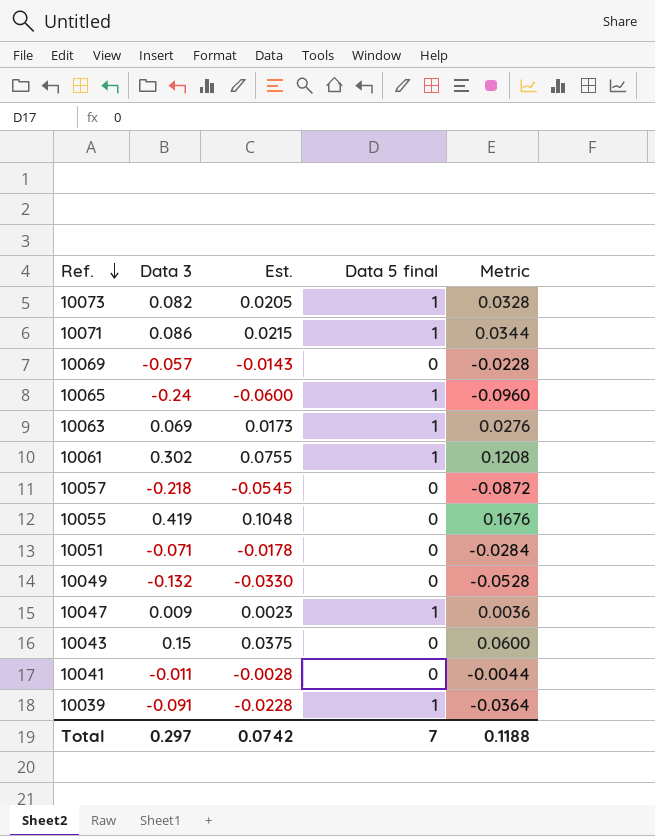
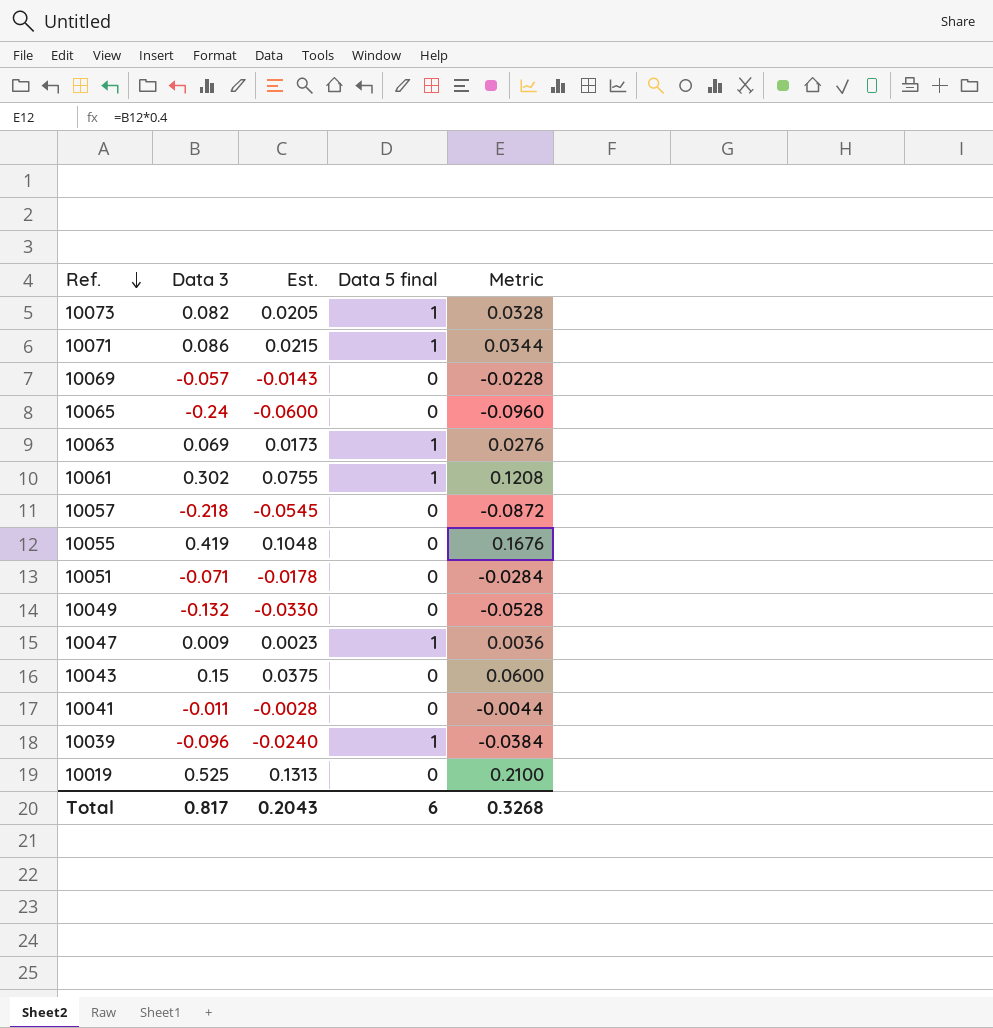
10065 | Data 5 final: 1 -> 0
10039 | Data 3: -0.091 -> -0.096
10039 | Est.: -0.0228 -> -0.0240
10039 | Metric: -0.0364 -> -0.0384
row 10019: none -> 0.525 | 0.1313 | 0 | 0.2100
Total | Data 3: 0.297 -> 0.817
Total | Est.: 0.0742 -> 0.2043
Total | Data 5 final: 7 -> 6
Total | Metric: 0.1188 -> 0.3268

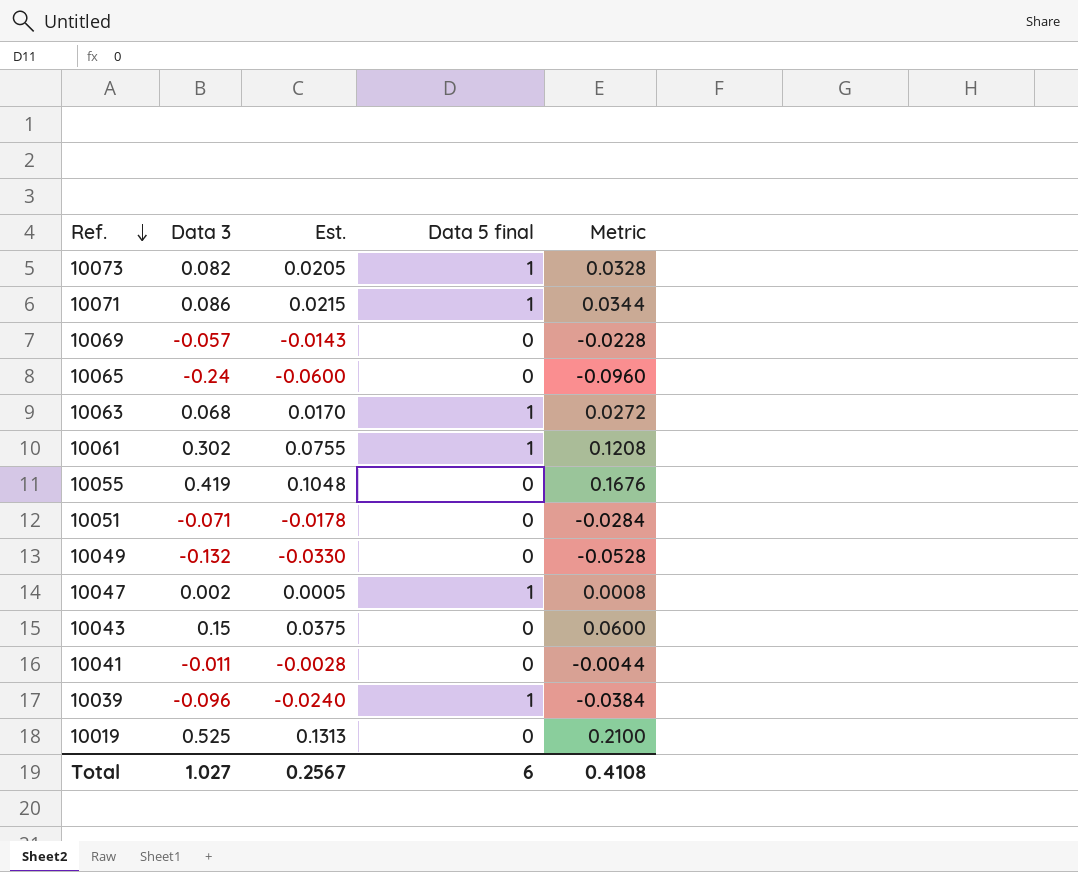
row 10057: -0.218 | -0.0545 | 0 | -0.0872 -> none
10063 | Data 3: 0.069 -> 0.068
10063 | Est.: 0.0173 -> 0.0170
10063 | Metric: 0.0276 -> 0.0272
10047 | Data 3: 0.009 -> 0.002
10047 | Est.: 0.0023 -> 0.0005
10047 | Metric: 0.0036 -> 0.0008
Total | Data 3: 0.817 -> 1.027
Total | Est.: 0.2043 -> 0.2567
Total | Metric: 0.3268 -> 0.4108

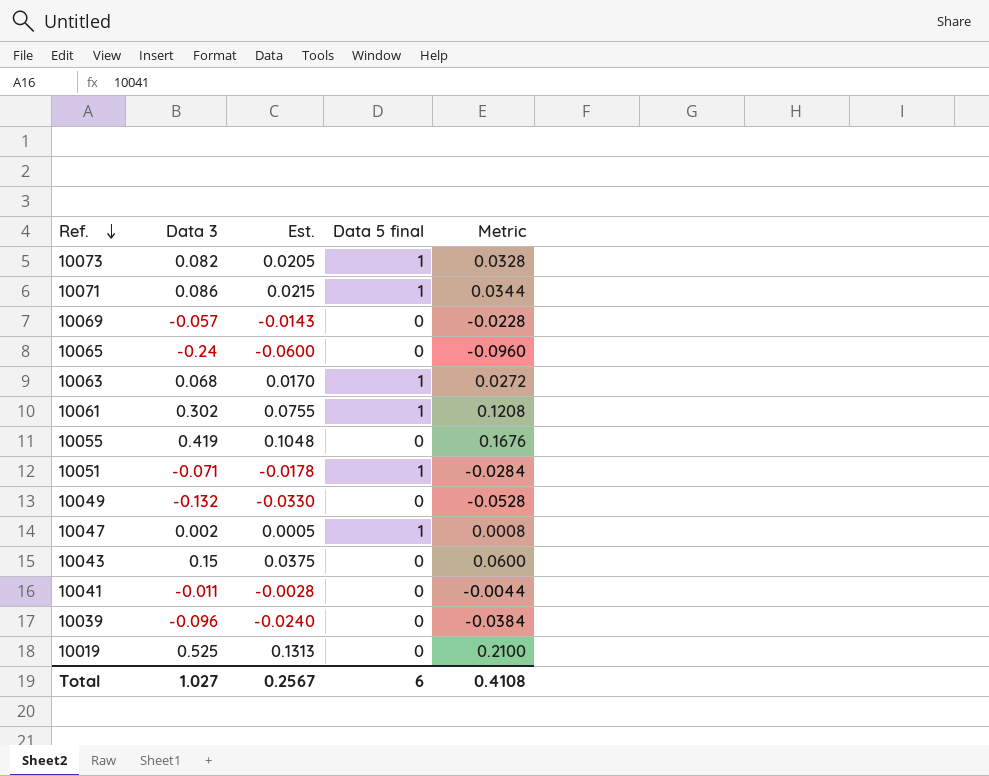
10051 | Data 5 final: 0 -> 1
10039 | Data 5 final: 1 -> 0

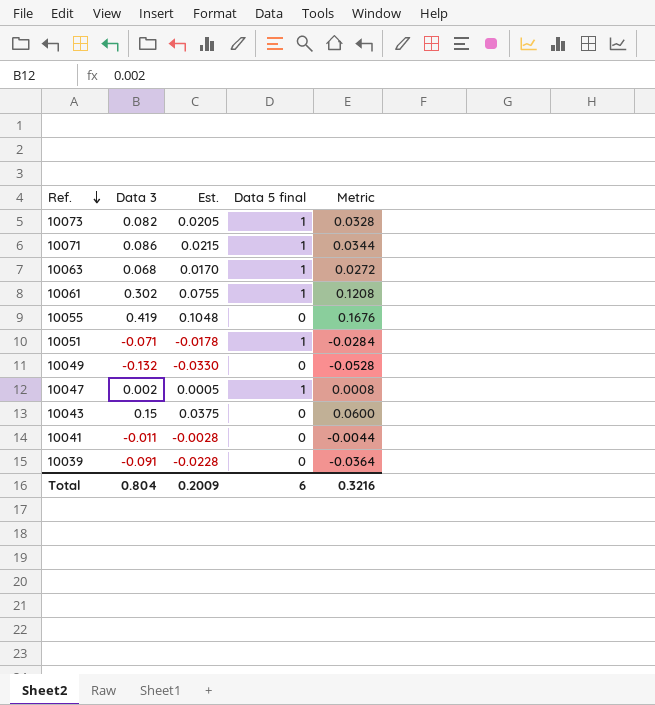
row 10069: -0.057 | -0.0143 | 0 | -0.0228 -> none
row 10065: -0.24 | -0.0600 | 0 | -0.0960 -> none
row 10019: 0.525 | 0.1313 | 0 | 0.2100 -> none
10039 | Data 3: -0.096 -> -0.091
10039 | Est.: -0.0240 -> -0.0228
10039 | Metric: -0.0384 -> -0.0364
Total | Data 3: 1.027 -> 0.804
Total | Est.: 0.2567 -> 0.2009
Total | Metric: 0.4108 -> 0.3216

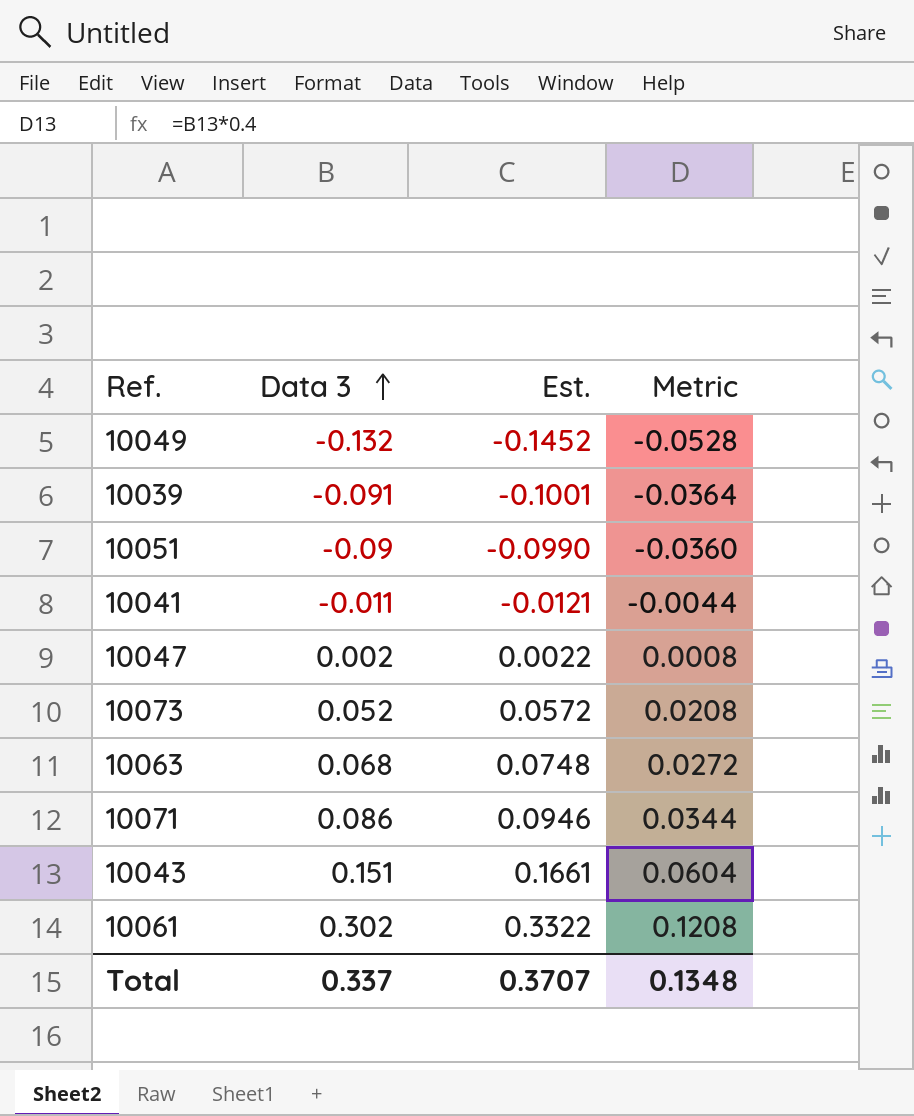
row order: Ref. descending -> Data 3 ascending
column Data 5 final | position: 4 -> none
column Est. | formula: [Data 3] * 0.25 -> [Data 3] * 1.1
row 10055: 0.419 | 0.1048 | 0 | 0.1676 -> none
10051 | Data 3: -0.071 -> -0.09
10051 | Metric: -0.0284 -> -0.0360
10073 | Data 3: 0.082 -> 0.052
10073 | Metric: 0.0328 -> 0.0208
10043 | Data 3: 0.15 -> 0.151
10043 | Metric: 0.0600 -> 0.0604
Total | Data 3: 0.804 -> 0.337
Total | Est.: 0.2009 -> 0.3707
Total | Metric: 0.3216 -> 0.1348

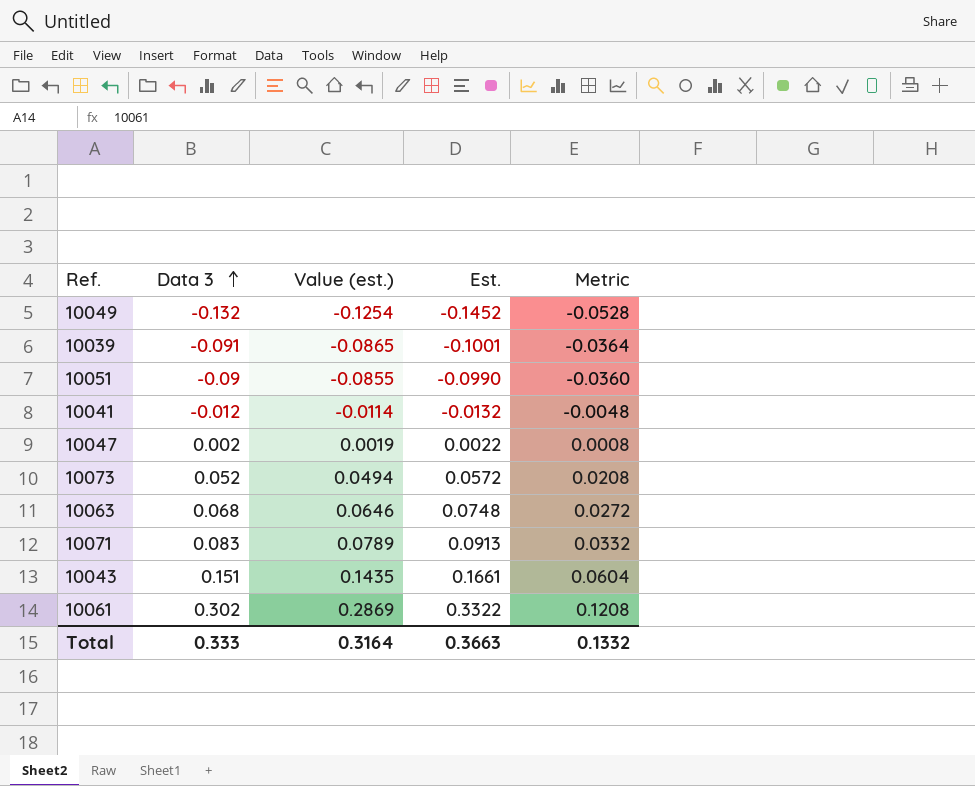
column Value (est.) | formula: none -> [Data 3] * 0.95
10041 | Data 3: -0.011 -> -0.012
10041 | Est.: -0.0121 -> -0.0132
10041 | Metric: -0.0044 -> -0.0048
10071 | Data 3: 0.086 -> 0.083
10071 | Est.: 0.0946 -> 0.0913
10071 | Metric: 0.0344 -> 0.0332
Total | Data 3: 0.337 -> 0.333
Total | Est.: 0.3707 -> 0.3663
Total | Metric: 0.1348 -> 0.1332

